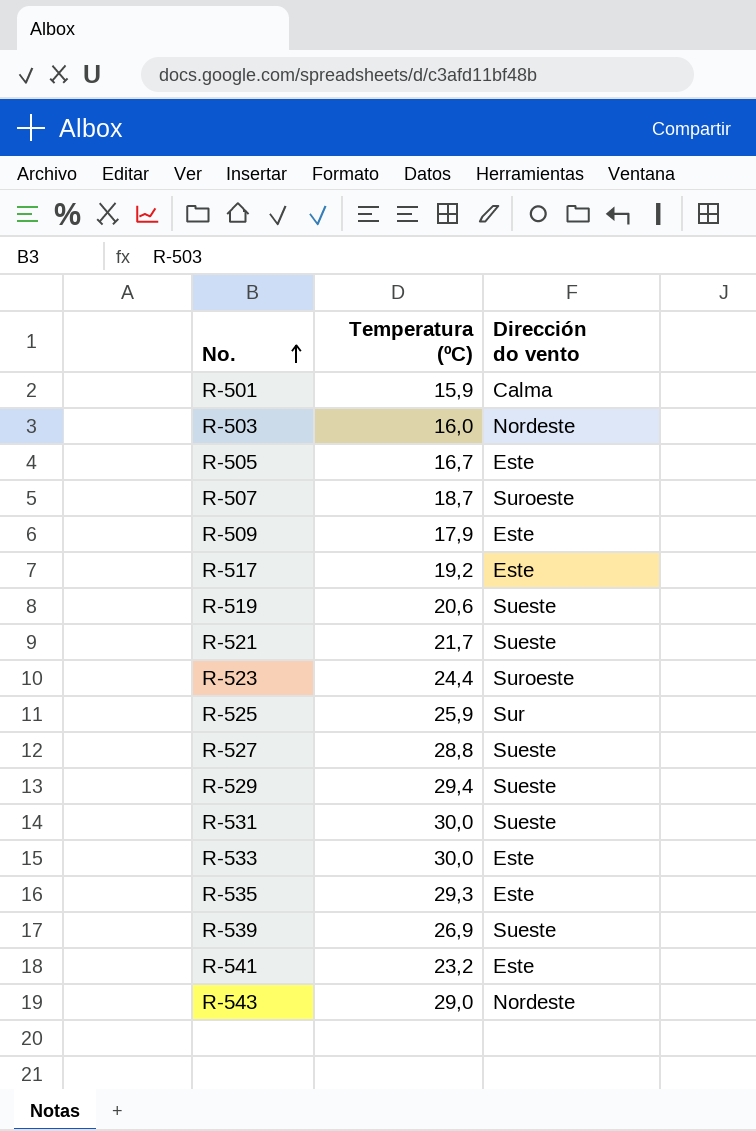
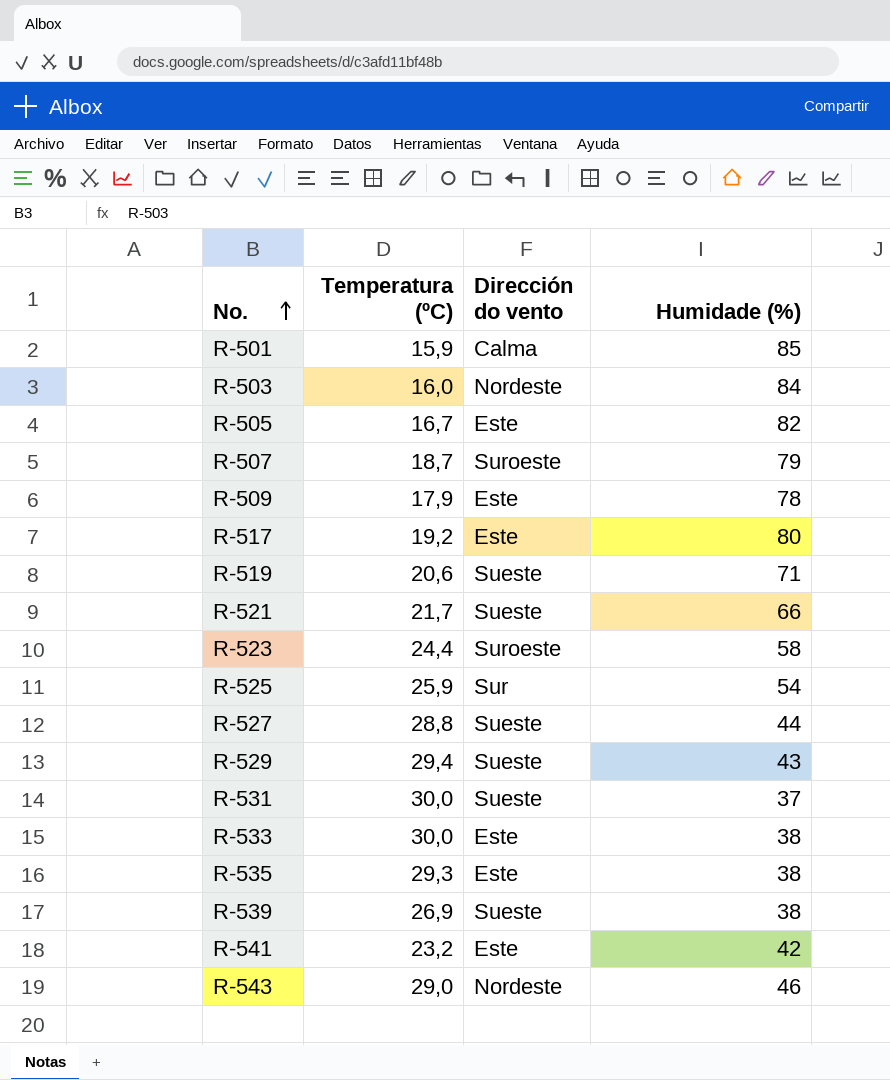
column Humidade (%) | position: none -> 4

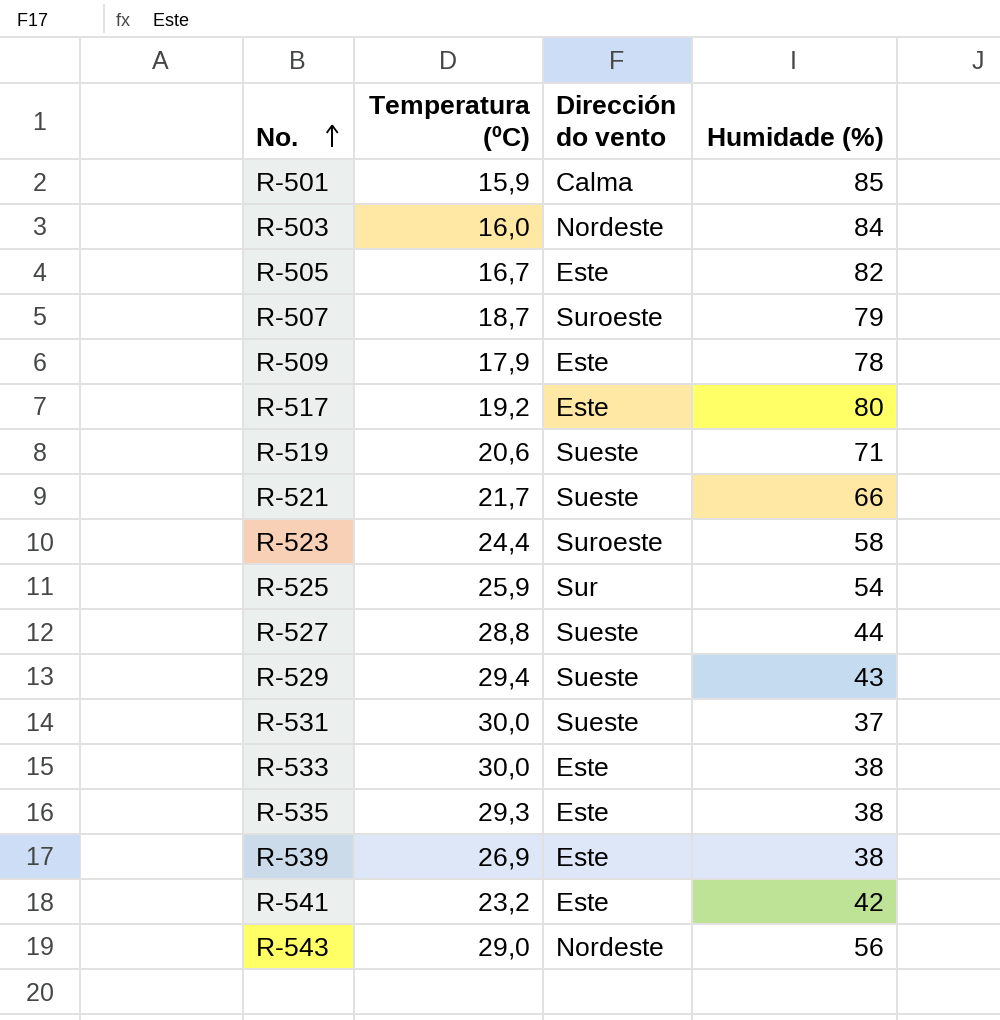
R-539 | Dirección do vento: Sueste -> Este
R-543 | Humidade (%): 46 -> 56

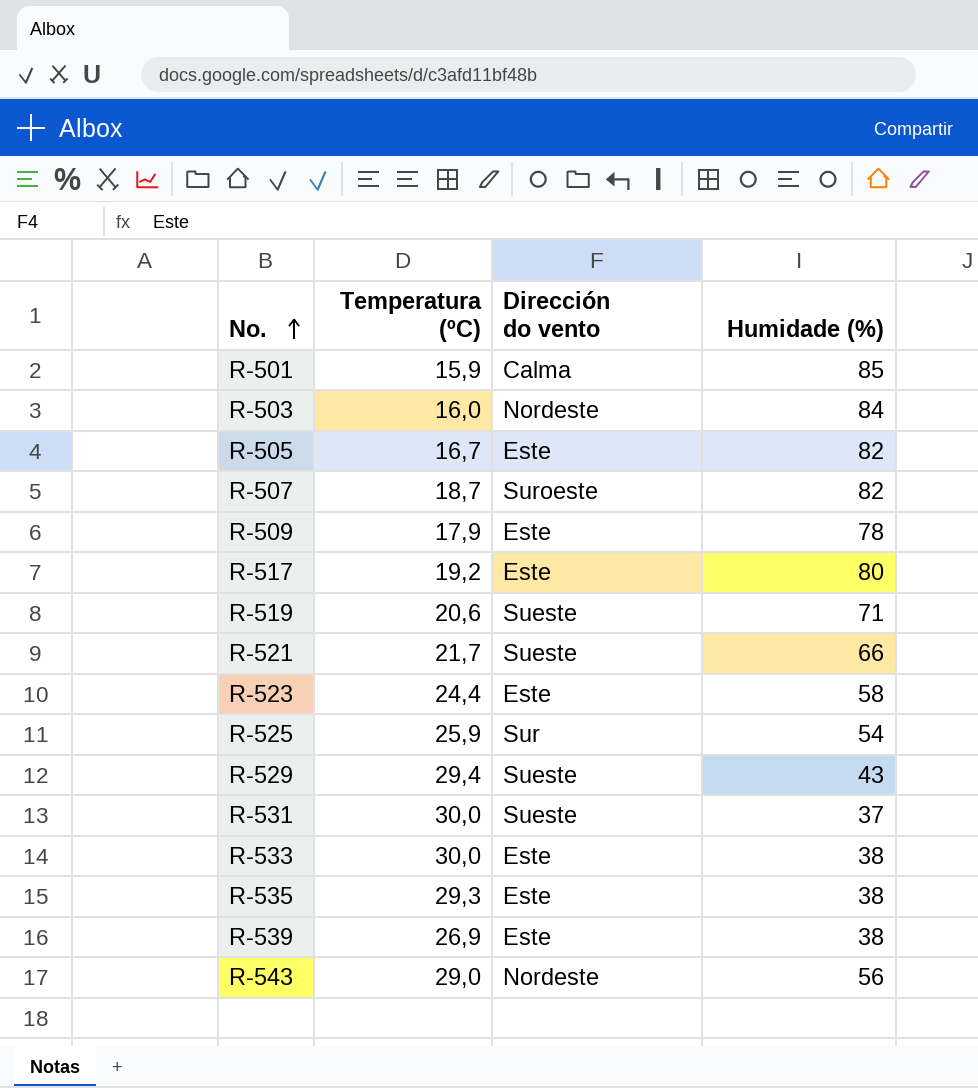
row R-527: 28,8 | Sueste | 44 -> none
row R-541: 23,2 | Este | 42 -> none
R-507 | Humidade (%): 79 -> 82
R-523 | Dirección do vento: Suroeste -> Este

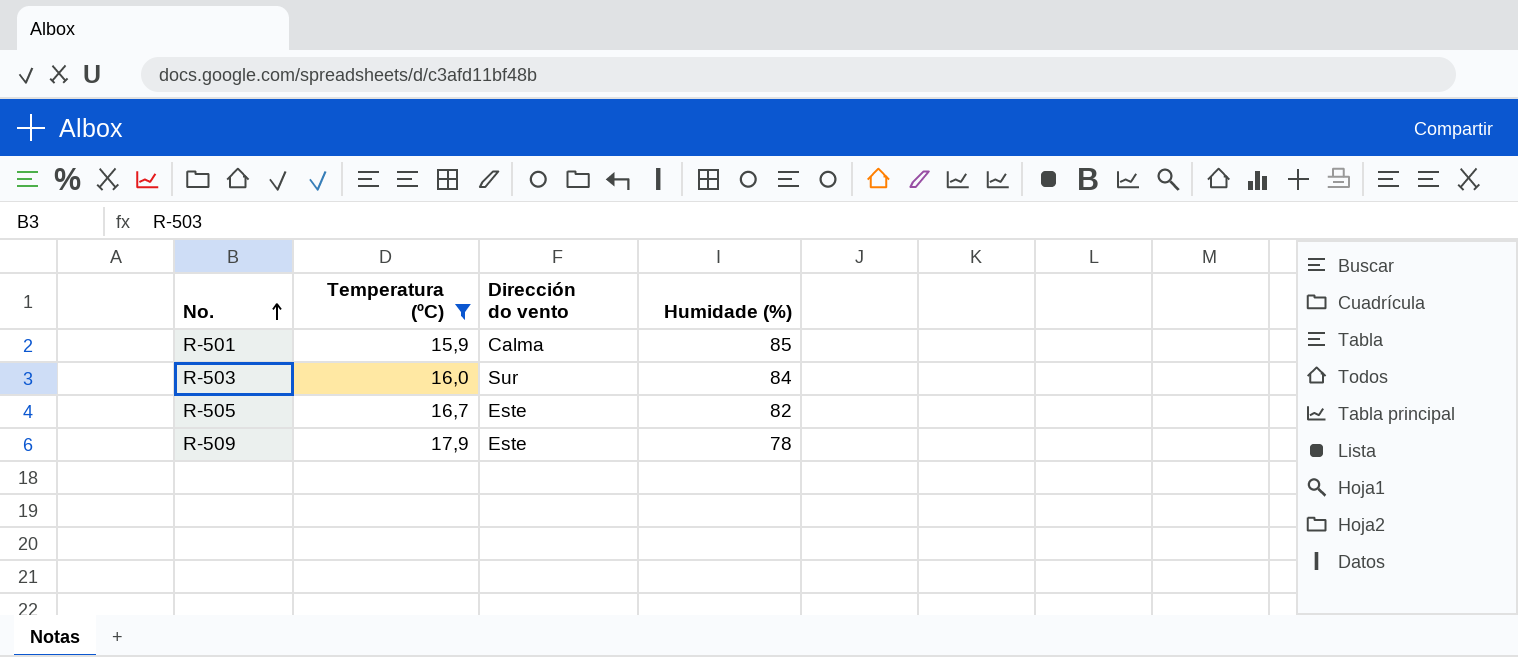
filter: none -> Temperatura (ºC) <= 17,9
R-503 | Dirección do vento: Nordeste -> Sur

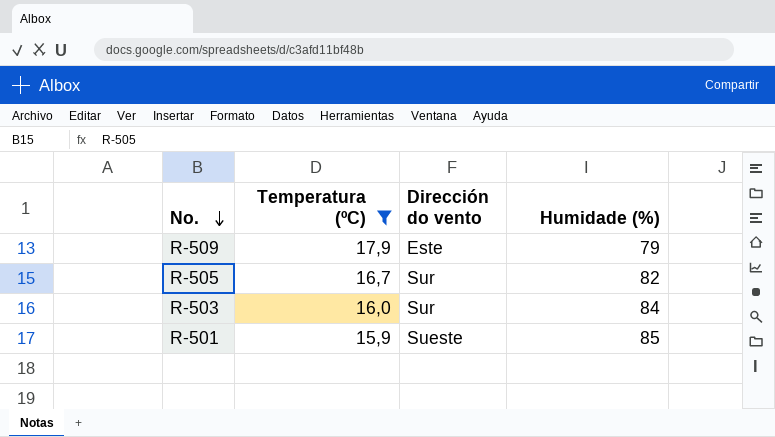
row order: No. ascending -> No. descending
R-509 | Humidade (%): 78 -> 79
R-505 | Dirección do vento: Este -> Sur
R-501 | Dirección do vento: Calma -> Sueste

